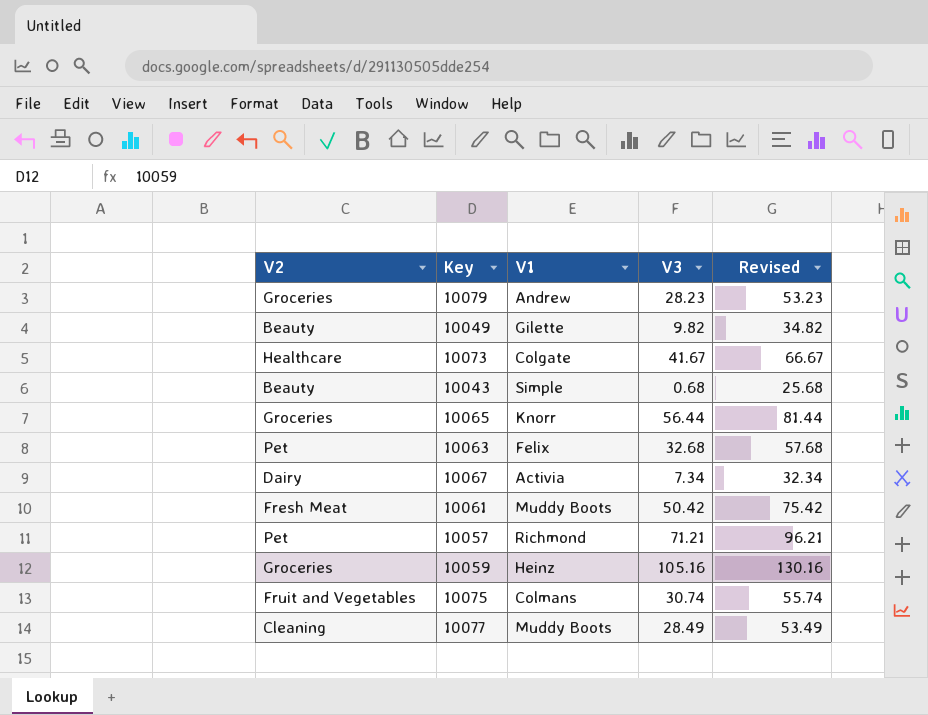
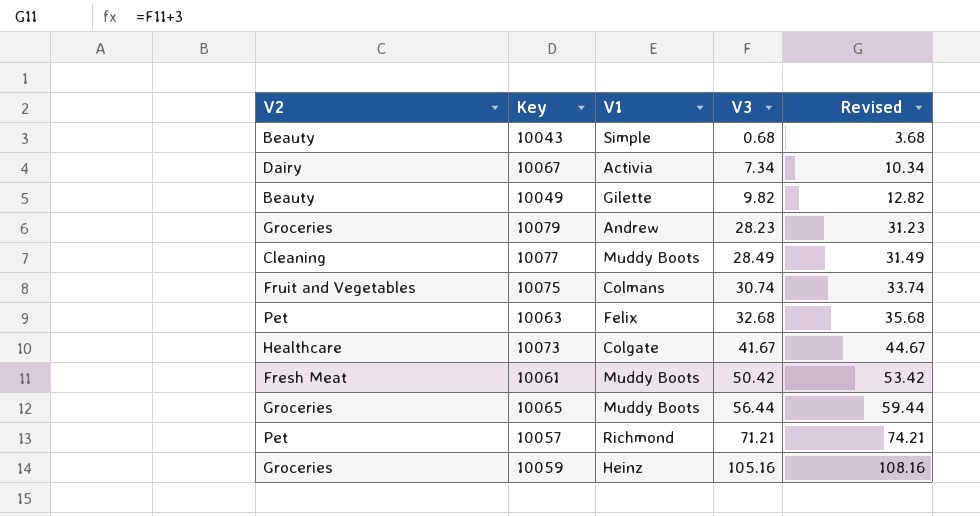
row order: none -> V3 ascending
column Revised | formula: [V3] + 25 -> [V3] + 3
10065 | V1: Knorr -> Muddy Boots

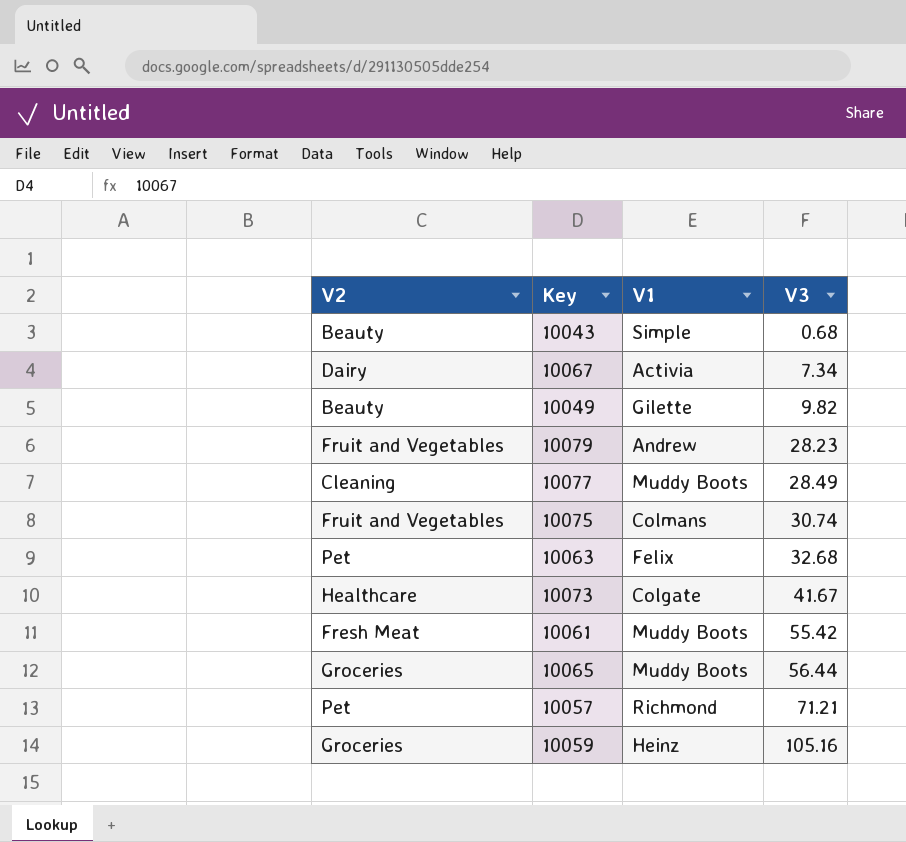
column Revised | formula: [V3] + 3 -> none
10079 | V2: Groceries -> Fruit and Vegetables
10061 | V3: 50.42 -> 55.42

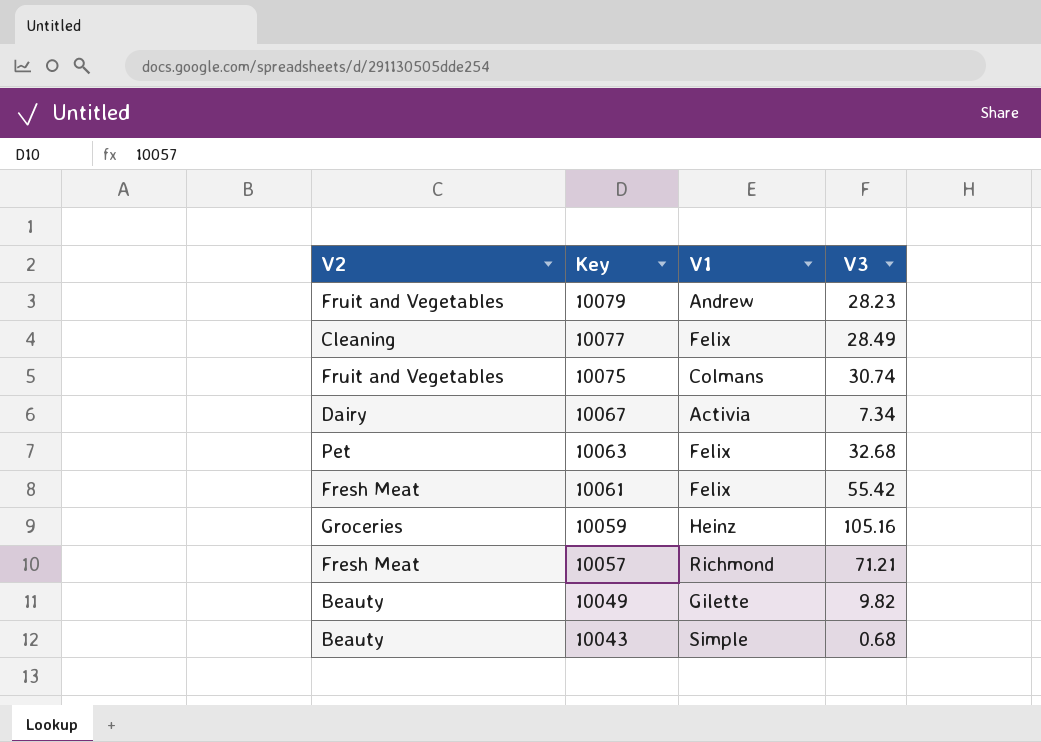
row order: V3 ascending -> Key descending
row 10073: Healthcare | Colgate | 41.67 -> none
row 10065: Groceries | Muddy Boots | 56.44 -> none
10077 | V1: Muddy Boots -> Felix
10061 | V1: Muddy Boots -> Felix
10057 | V2: Pet -> Fresh Meat

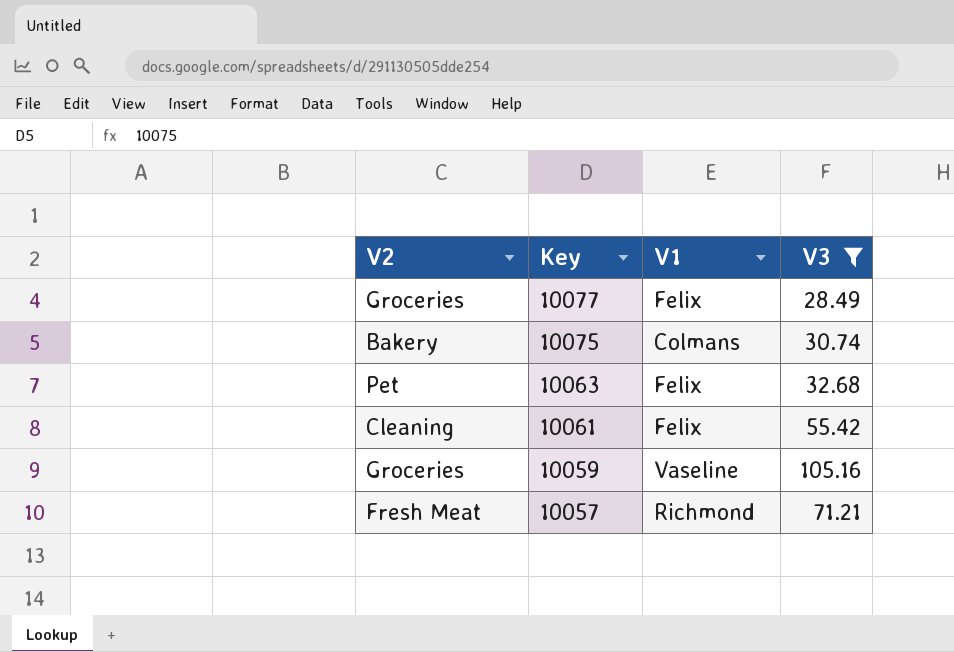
filter: none -> V3 >= 28.49
10077 | V2: Cleaning -> Groceries
10075 | V2: Fruit and Vegetables -> Bakery
10061 | V2: Fresh Meat -> Cleaning
10059 | V1: Heinz -> Vaseline

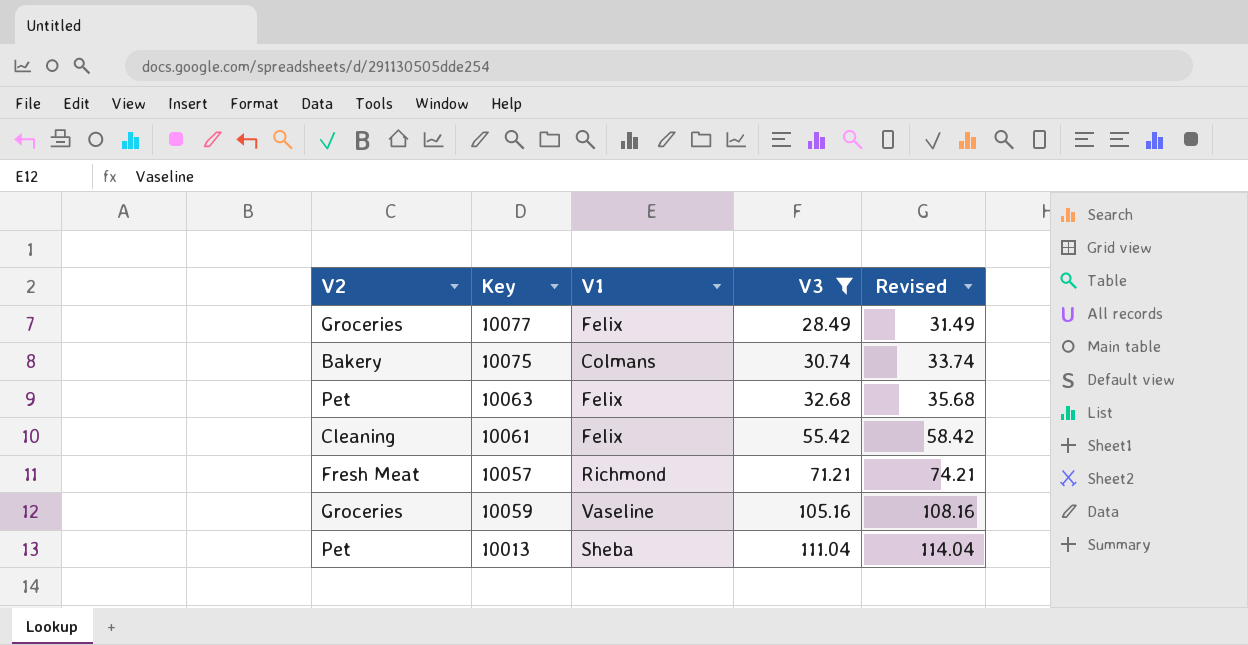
row order: Key descending -> V3 ascending
column Revised | formula: none -> [V3] + 3
row 10013: none -> Pet | Sheba | 111.04 | 114.04

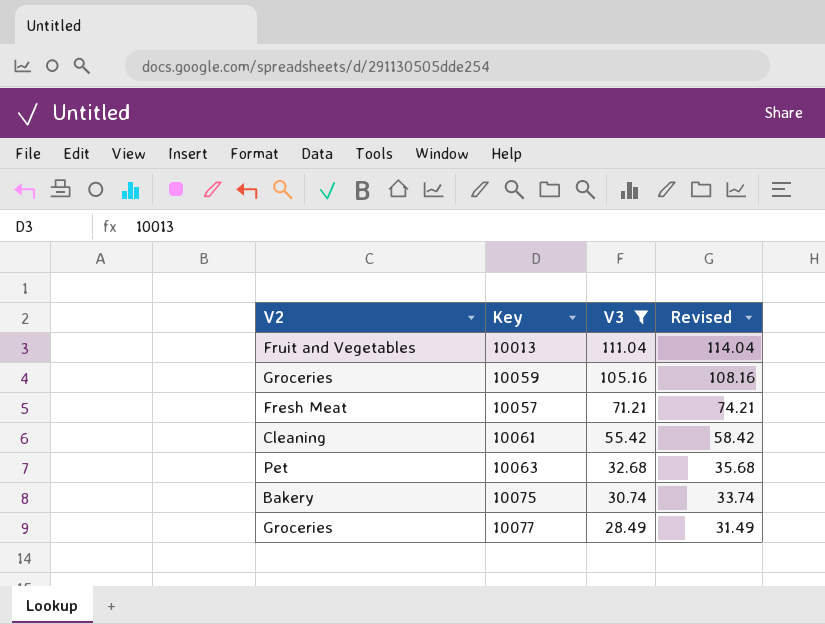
row order: V3 ascending -> V3 descending
column V1 | position: 3 -> none
10013 | V2: Pet -> Fruit and Vegetables

